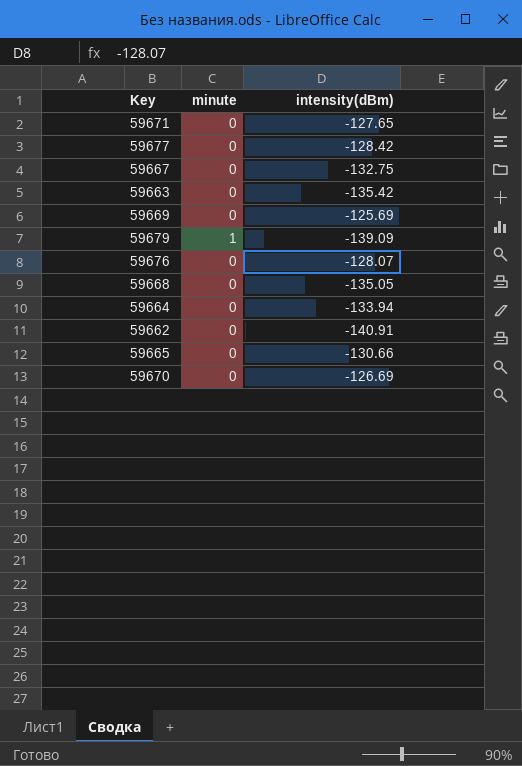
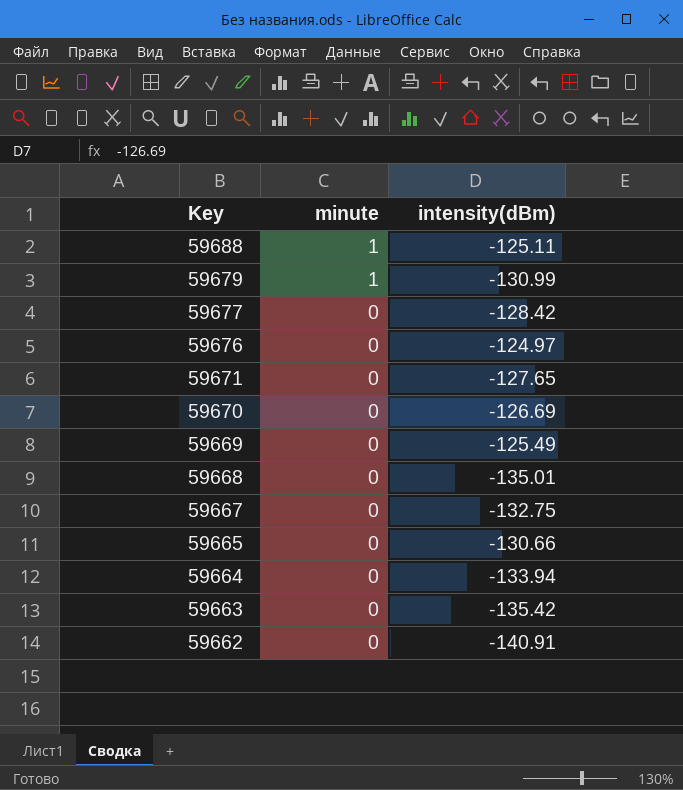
row order: none -> Key descending
row 59688: none -> 1 | -125.11
59679 | intensity(dBm): -139.09 -> -130.99
59676 | intensity(dBm): -128.07 -> -124.97
59669 | intensity(dBm): -125.69 -> -125.49
59668 | intensity(dBm): -135.05 -> -135.01

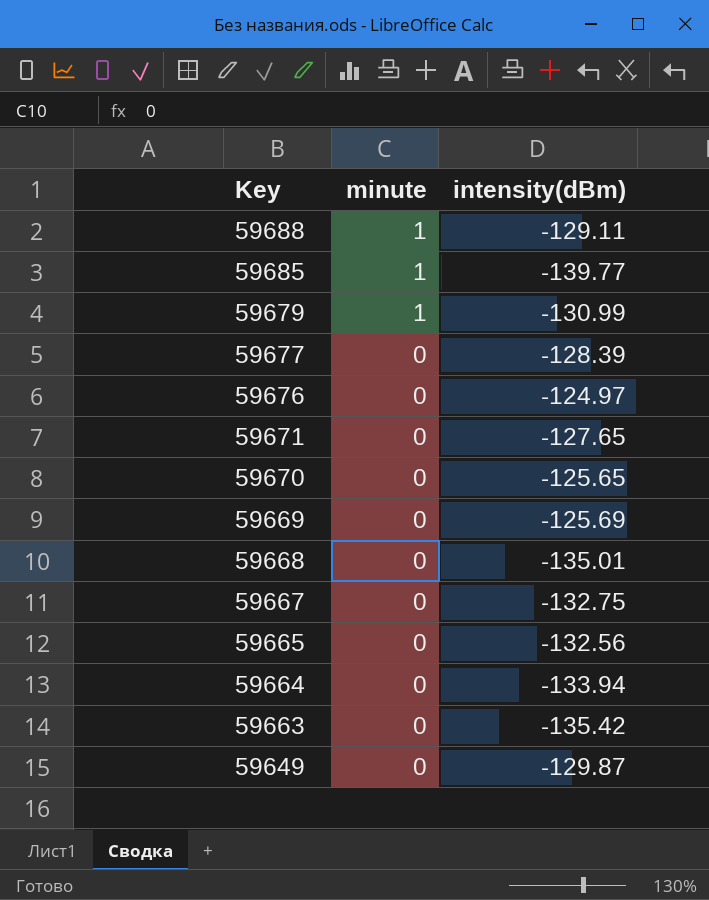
row 59662: 0 | -140.91 -> none
59688 | intensity(dBm): -125.11 -> -129.11
row 59685: none -> 1 | -139.77
59677 | intensity(dBm): -128.42 -> -128.39
59670 | intensity(dBm): -126.69 -> -125.65
59669 | intensity(dBm): -125.49 -> -125.69
59665 | intensity(dBm): -130.66 -> -132.56
row 59649: none -> 0 | -129.87

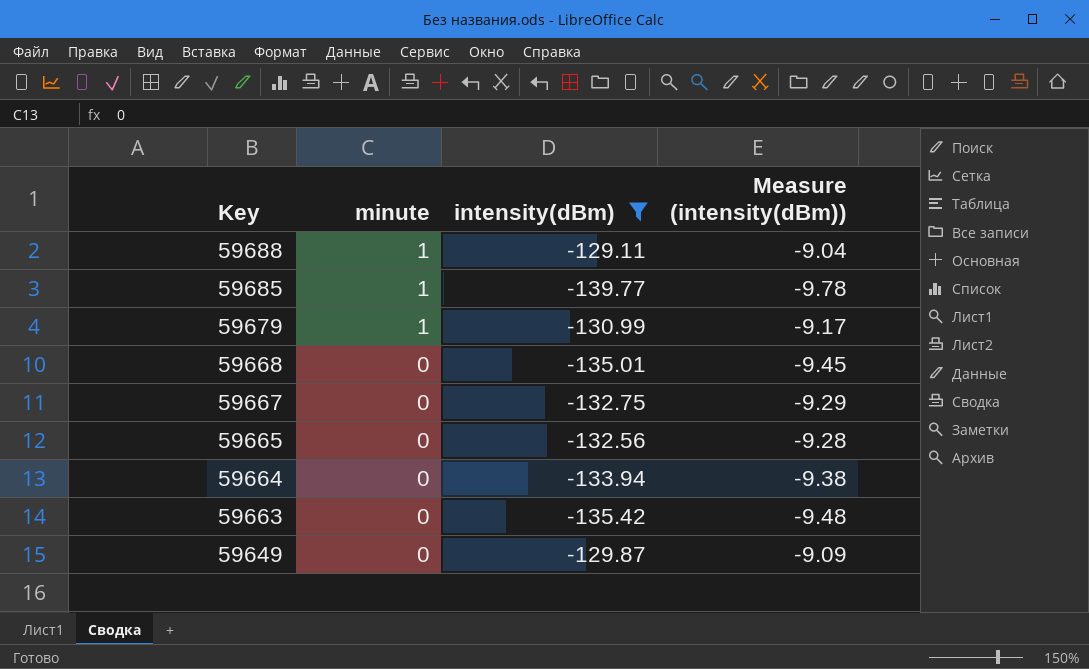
filter: none -> intensity(dBm) <= -129.11
column Measure (intensity(dBm)) | formula: none -> [intensity(dBm)] * 0.07

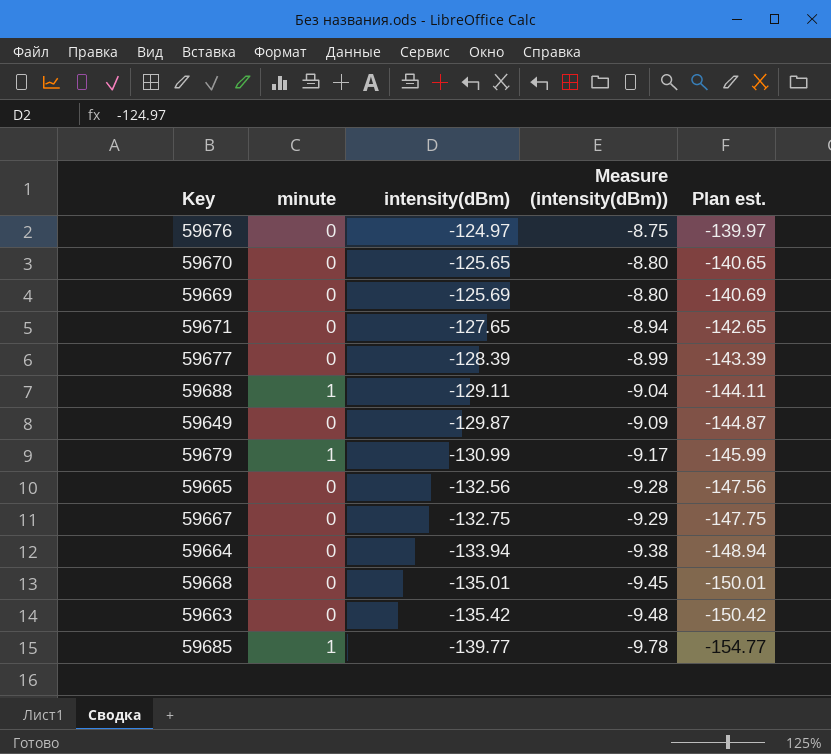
filter: intensity(dBm) <= -129.11 -> none
row order: Key descending -> intensity(dBm) descending
column Plan est. | formula: none -> [intensity(dBm)] - 15

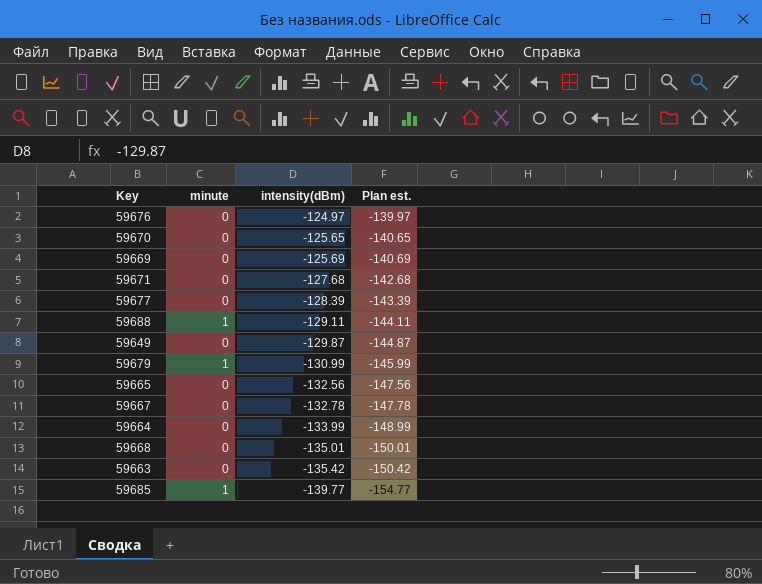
column Measure (intensity(dBm)) | formula: [intensity(dBm)] * 0.07 -> none
59671 | intensity(dBm): -127.65 -> -127.68
59671 | Plan est.: -142.65 -> -142.68
59667 | intensity(dBm): -132.75 -> -132.78
59667 | Plan est.: -147.75 -> -147.78
59664 | intensity(dBm): -133.94 -> -133.99
59664 | Plan est.: -148.94 -> -148.99

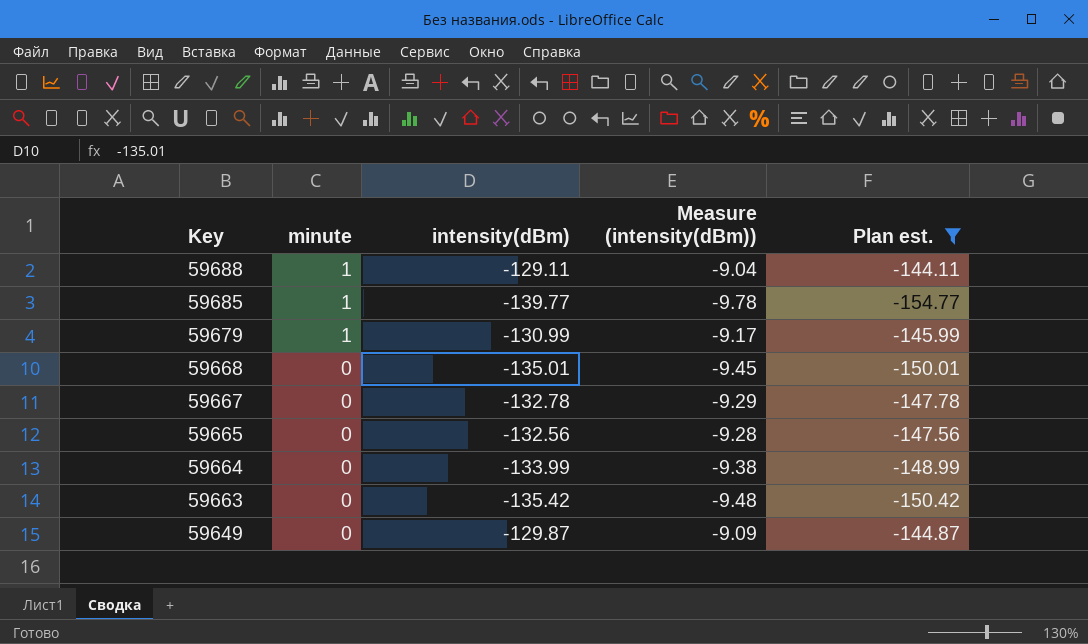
filter: none -> Plan est. <= -144.11
row order: intensity(dBm) descending -> Key descending
column Measure (intensity(dBm)) | formula: none -> [intensity(dBm)] * 0.07

